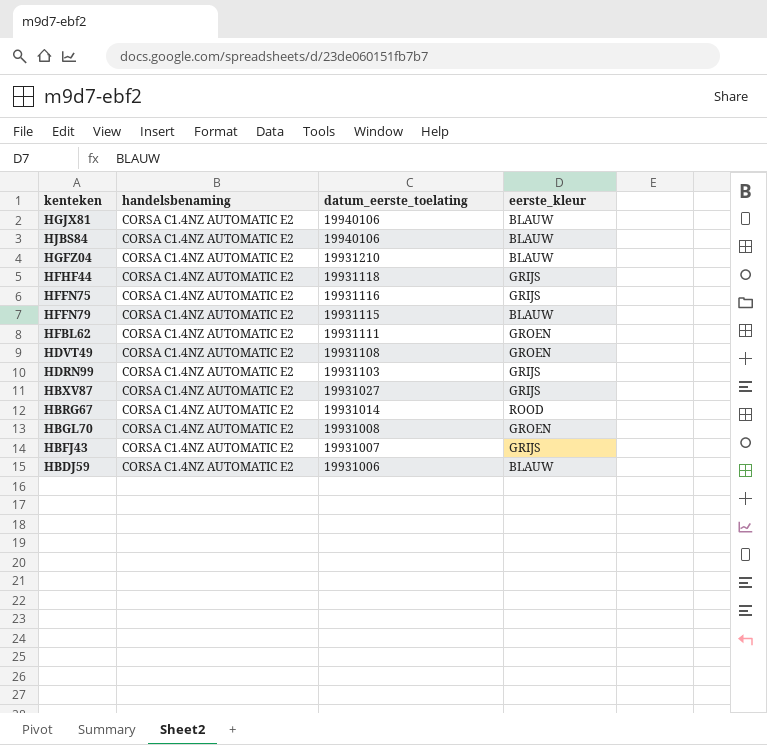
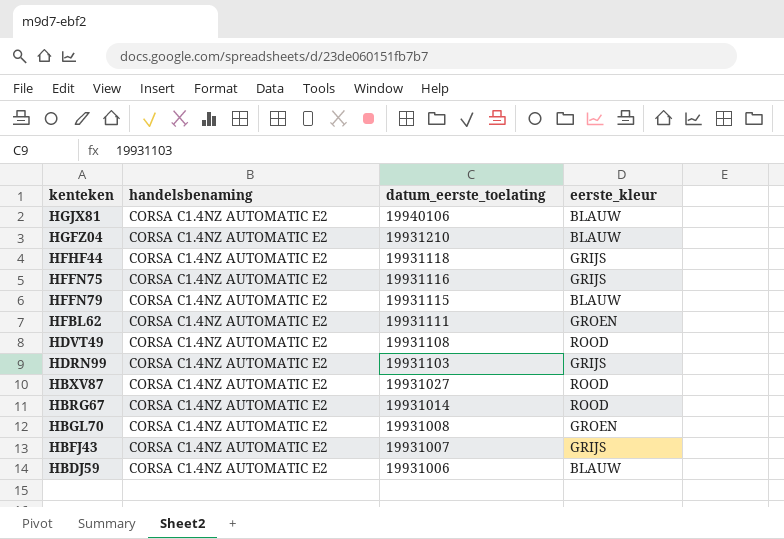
row HJBS84: CORSA C1.4NZ AUTOMATIC E2 | 19940106 | BLAUW -> none
HDVT49 | eerste_kleur: GROEN -> ROOD
HBXV87 | eerste_kleur: GRIJS -> ROOD

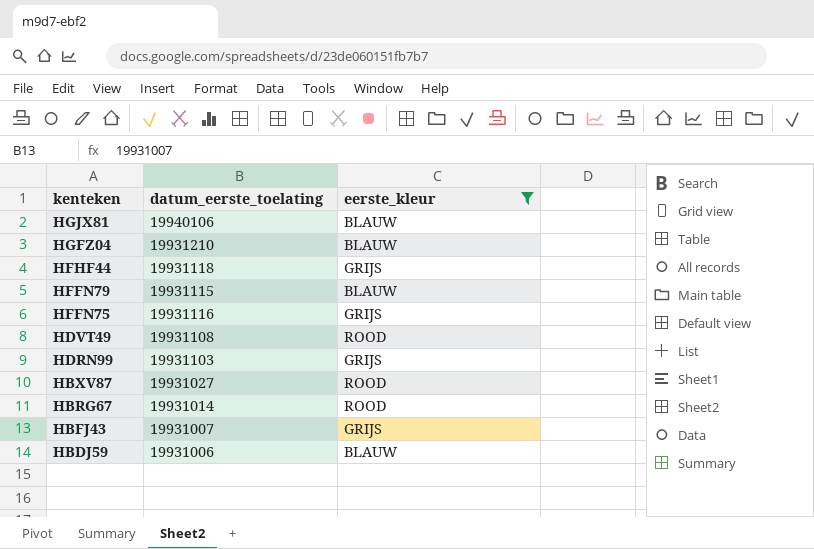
filter: none -> eerste_kleur != GROEN
row order: datum_eerste_toelating descending -> kenteken descending
column handelsbenaming | position: 2 -> none

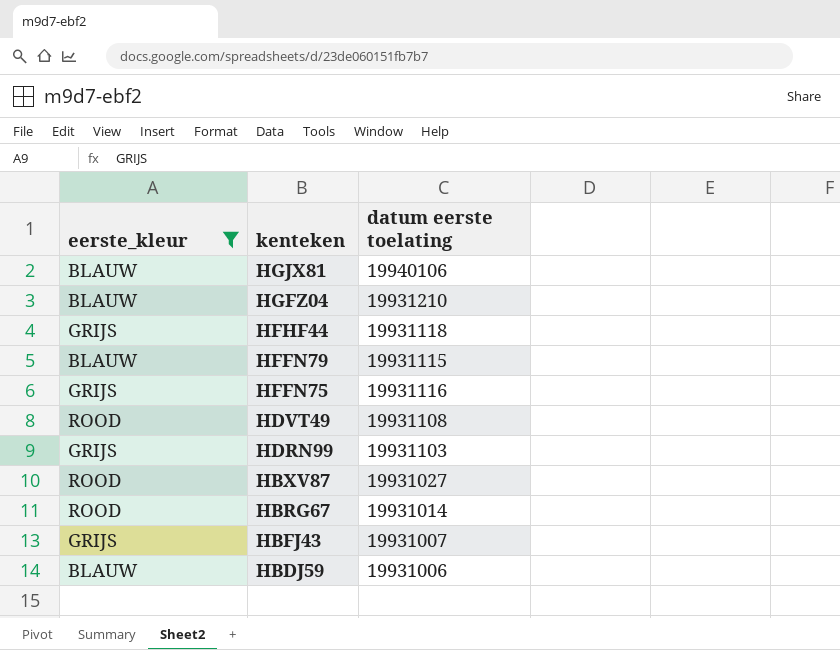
column eerste_kleur | position: 3 -> 1
column name: datum_eerste_toelating -> datum eerste toelating

